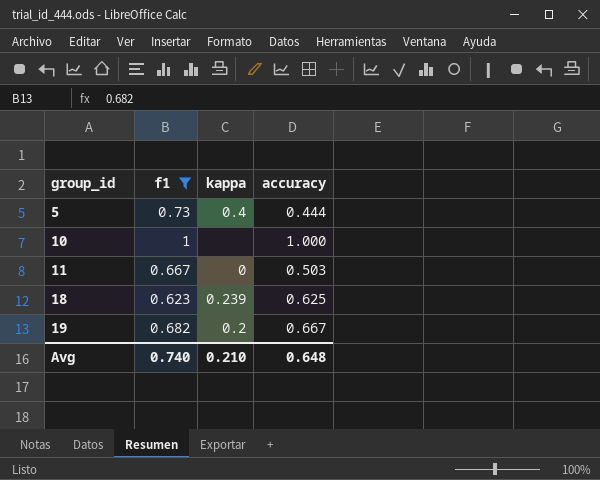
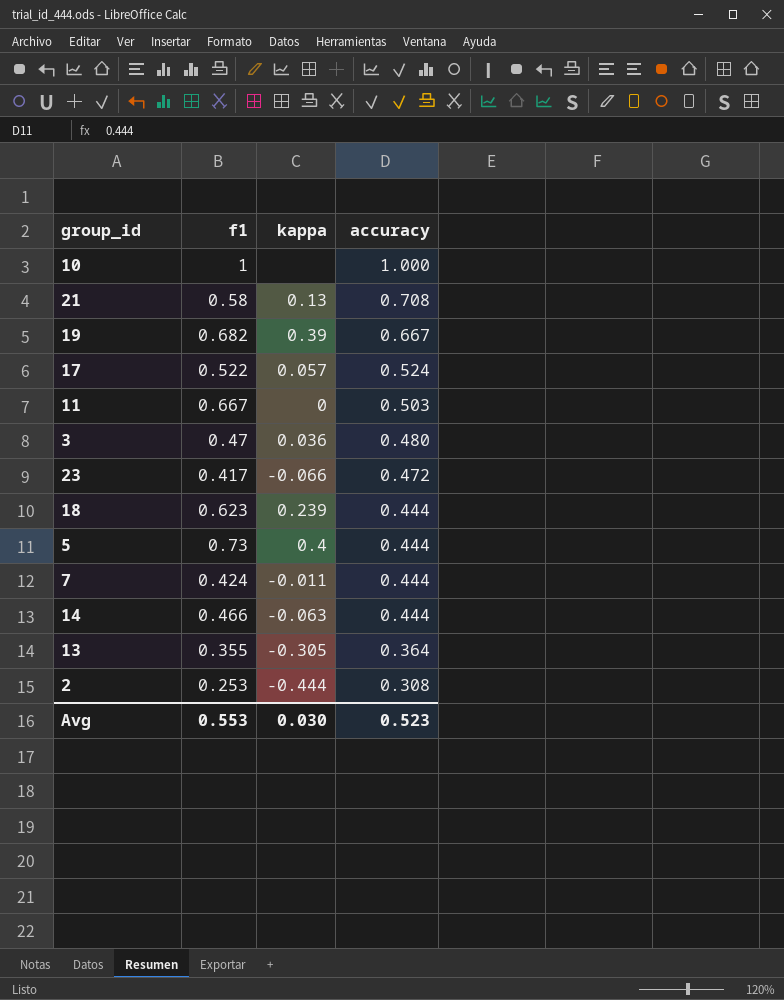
filter: f1 >= 0.623 -> none
row order: group_id ascending -> accuracy descending
19 | kappa: 0.2 -> 0.39
18 | accuracy: 0.625 -> 0.444
Avg | f1: 0.740 -> 0.553
Avg | kappa: 0.210 -> 0.030
Avg | accuracy: 0.648 -> 0.523

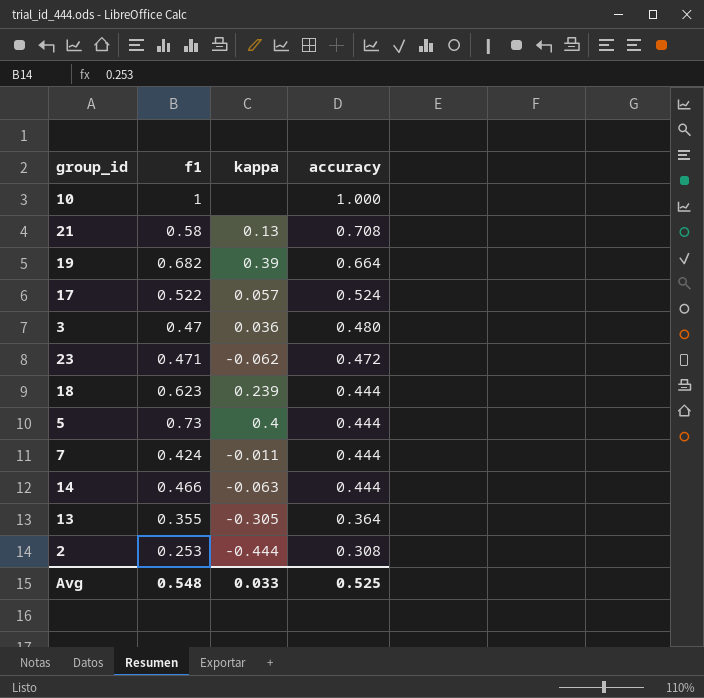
row 11: 0.667 | 0 | 0.503 -> none
19 | accuracy: 0.667 -> 0.664
23 | f1: 0.417 -> 0.471
23 | kappa: -0.066 -> -0.062
Avg | f1: 0.553 -> 0.548
Avg | kappa: 0.030 -> 0.033
Avg | accuracy: 0.523 -> 0.525

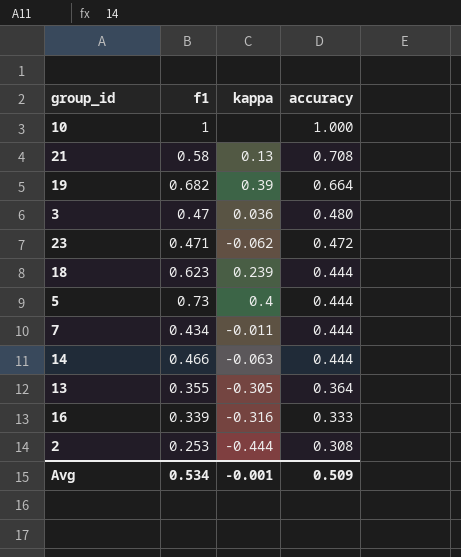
row 17: 0.522 | 0.057 | 0.524 -> none
7 | f1: 0.424 -> 0.434
row 16: none -> 0.339 | -0.316 | 0.333
Avg | f1: 0.548 -> 0.534
Avg | kappa: 0.033 -> -0.001
Avg | accuracy: 0.525 -> 0.509

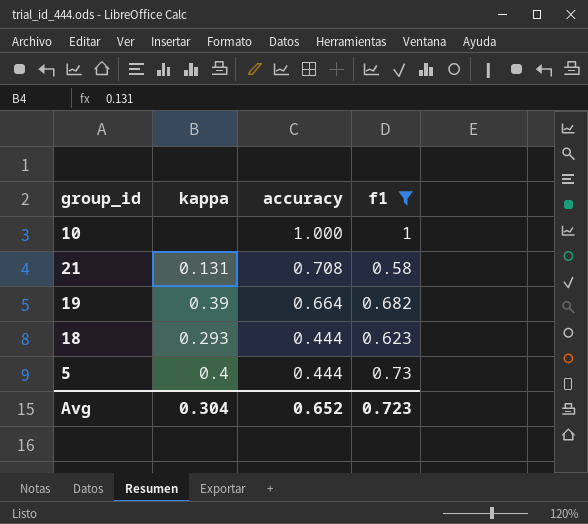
filter: none -> f1 >= 0.58
column f1 | position: 2 -> 4
21 | kappa: 0.13 -> 0.131
18 | kappa: 0.239 -> 0.293
Avg | kappa: -0.001 -> 0.304
Avg | accuracy: 0.509 -> 0.652
Avg | f1: 0.534 -> 0.723

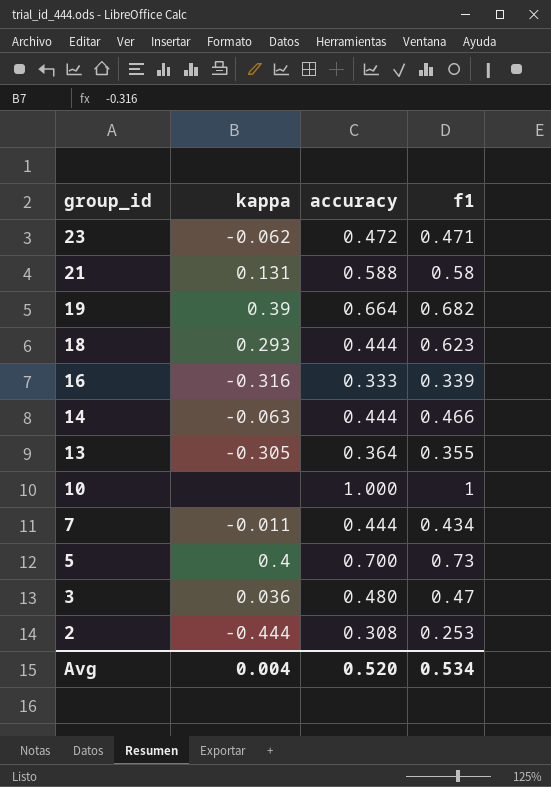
filter: f1 >= 0.58 -> none
row order: accuracy descending -> group_id descending
21 | accuracy: 0.708 -> 0.588
5 | accuracy: 0.444 -> 0.700
Avg | kappa: 0.304 -> 0.004
Avg | accuracy: 0.652 -> 0.520
Avg | f1: 0.723 -> 0.534

